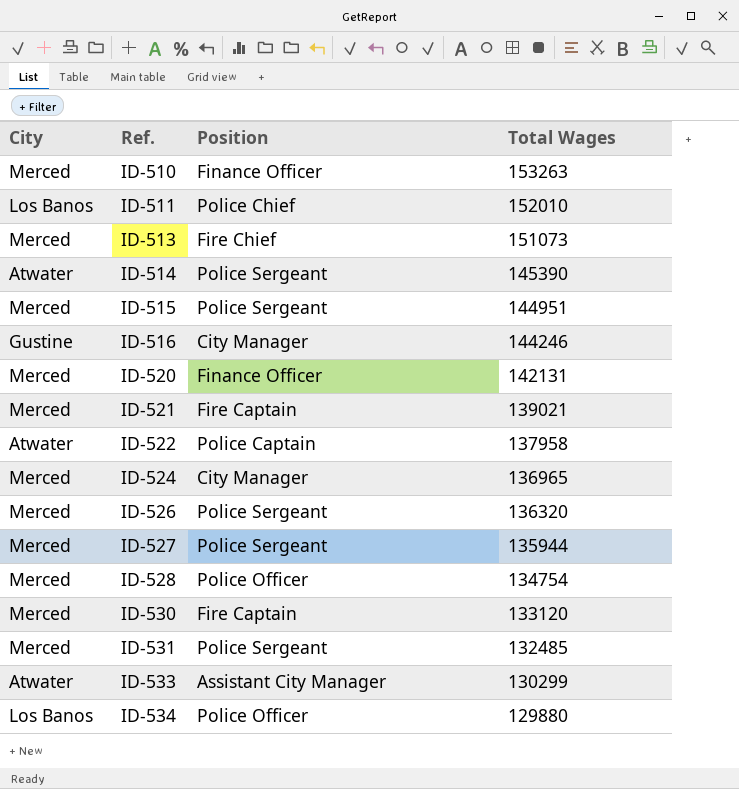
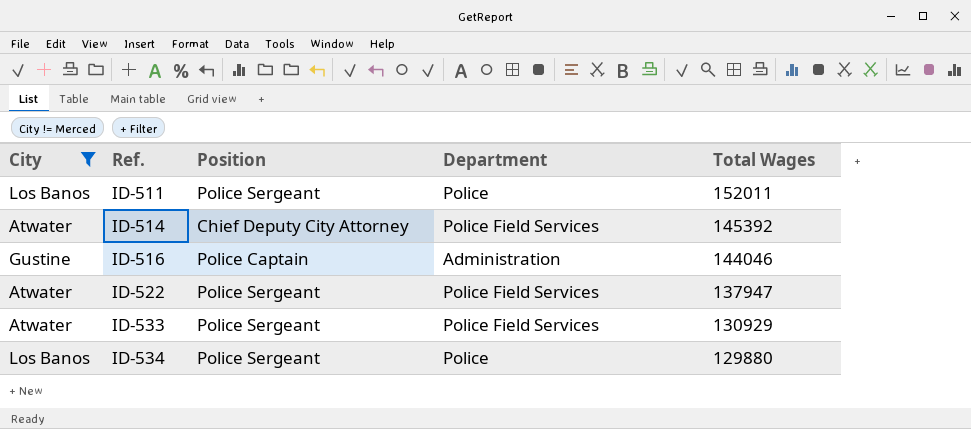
filter: none -> City != Merced
column Department | position: none -> 4
ID-511 | Position: Police Chief -> Police Sergeant
ID-511 | Total Wages: 152010 -> 152011
ID-514 | Position: Police Sergeant -> Chief Deputy City Attorney
ID-514 | Total Wages: 145390 -> 145392
ID-516 | Position: City Manager -> Police Captain
ID-516 | Total Wages: 144246 -> 144046
ID-522 | Position: Police Captain -> Police Sergeant
ID-522 | Total Wages: 137958 -> 137947
ID-533 | Position: Assistant City Manager -> Police Sergeant
ID-533 | Total Wages: 130299 -> 130929
ID-534 | Position: Police Officer -> Police Sergeant

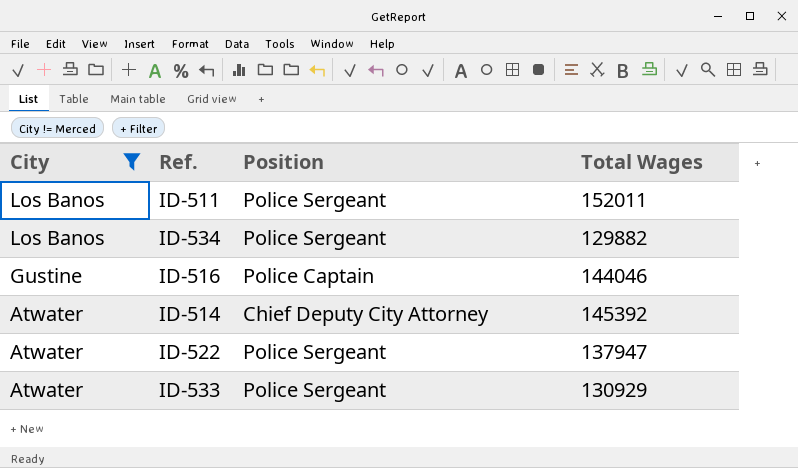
row order: Ref. ascending -> City descending
column Department | position: 4 -> none
ID-534 | Total Wages: 129880 -> 129882

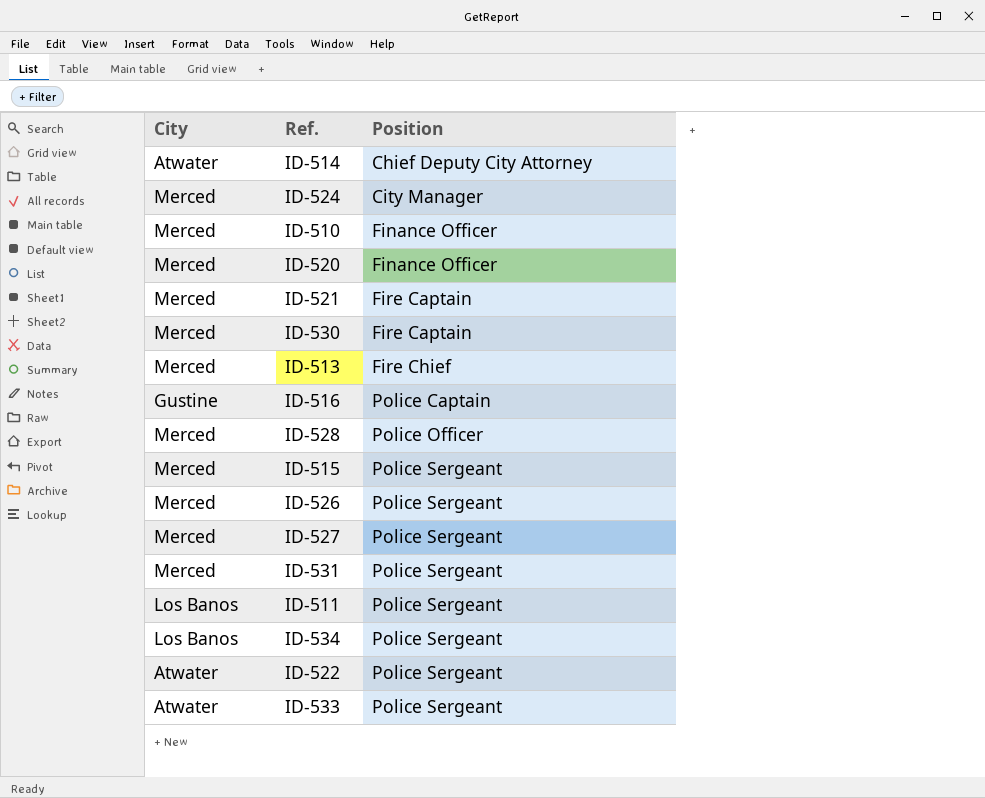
filter: City != Merced -> none
row order: City descending -> Position ascending
column Total Wages | position: 4 -> none

